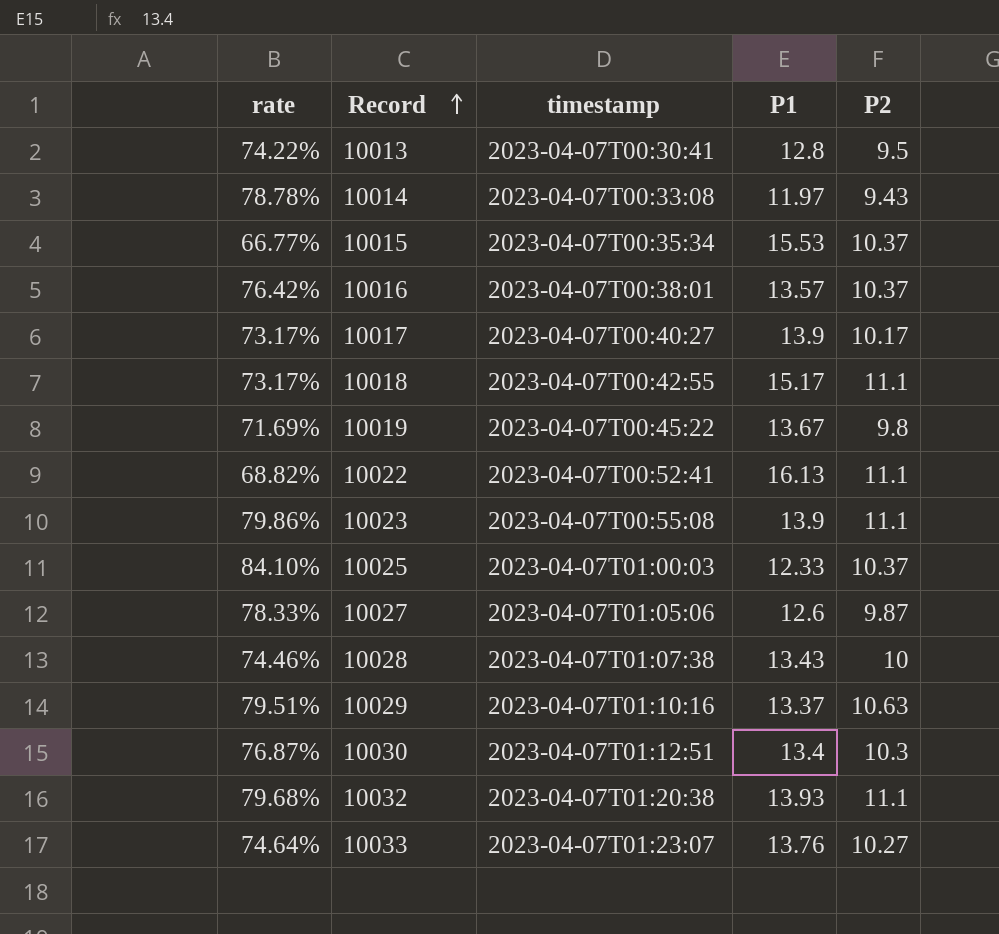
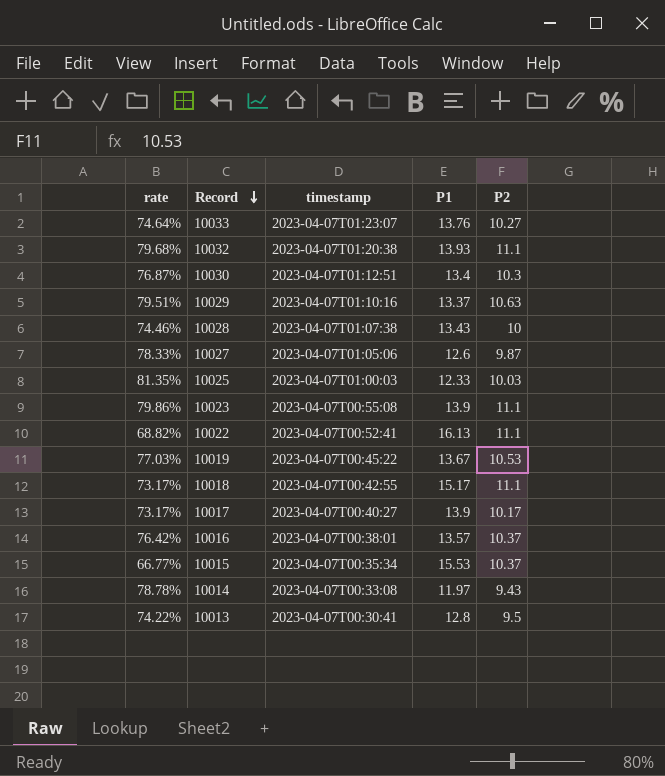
row order: Record ascending -> Record descending
10025 | rate: 84.10% -> 81.35%
10025 | P2: 10.37 -> 10.03
10019 | rate: 71.69% -> 77.03%
10019 | P2: 9.8 -> 10.53

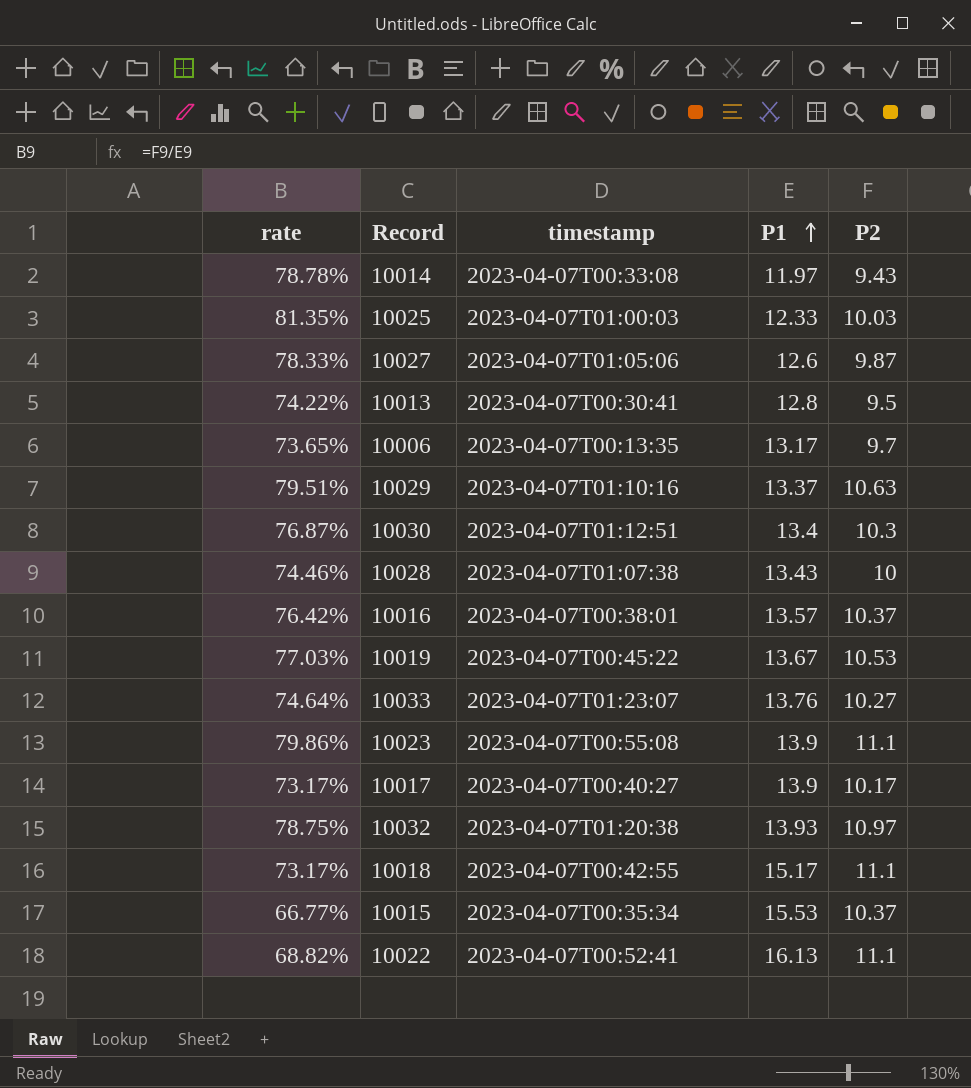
row order: Record descending -> P1 ascending
row 10006: none -> 73.65% | 2023-04-07T00:13:35 | 13.17 | 9.7
10032 | rate: 79.68% -> 78.75%
10032 | P2: 11.1 -> 10.97

